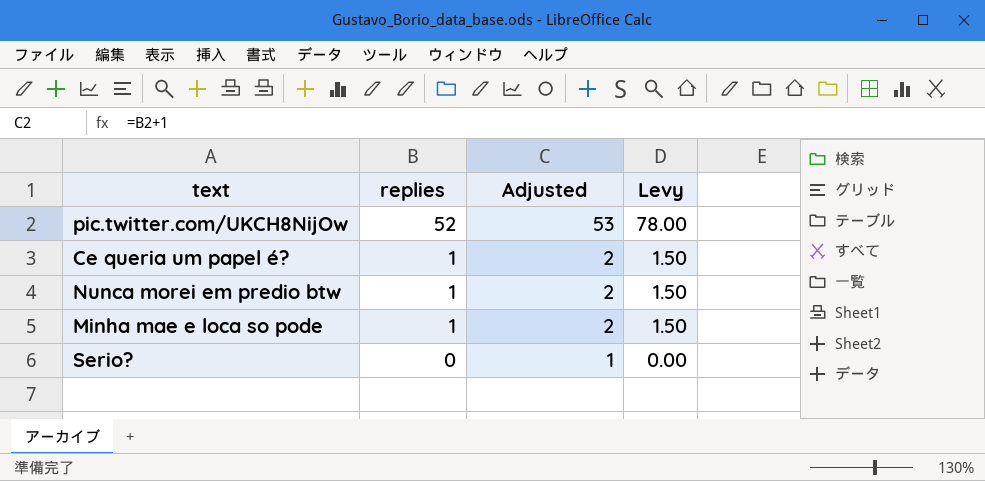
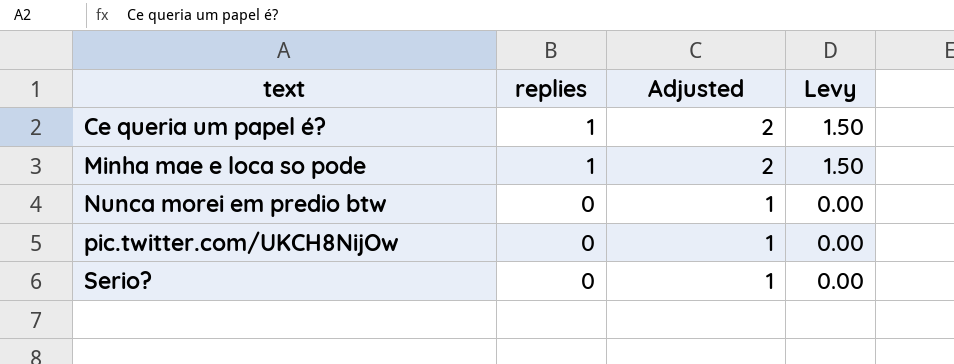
row order: replies descending -> text ascending
Nunca morei em predio btw | replies: 1 -> 0
Nunca morei em predio btw | Adjusted: 2 -> 1
Nunca morei em predio btw | Levy: 1.50 -> 0.00
pic.twitter.com/UKCH8NijOw | replies: 52 -> 0
pic.twitter.com/UKCH8NijOw | Adjusted: 53 -> 1
pic.twitter.com/UKCH8NijOw | Levy: 78.00 -> 0.00

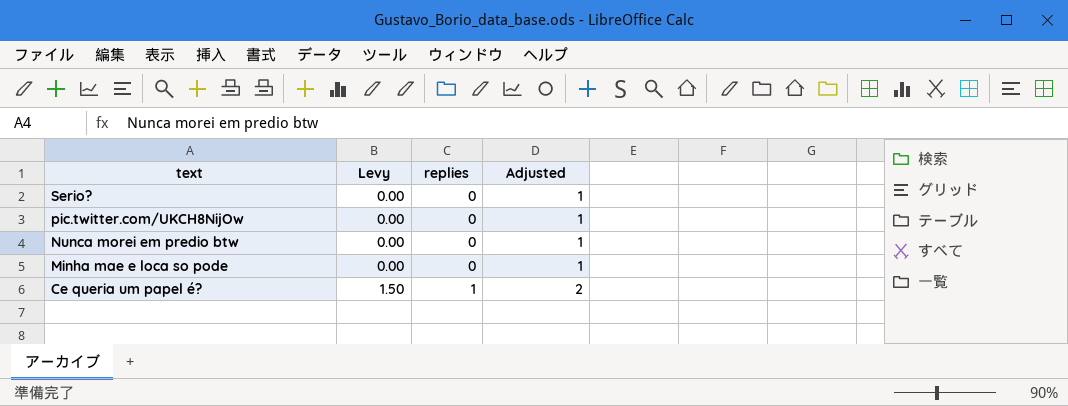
row order: text ascending -> text descending
column Levy | position: 4 -> 2
Minha mae e loca so pode | Levy: 1.50 -> 0.00
Minha mae e loca so pode | replies: 1 -> 0
Minha mae e loca so pode | Adjusted: 2 -> 1

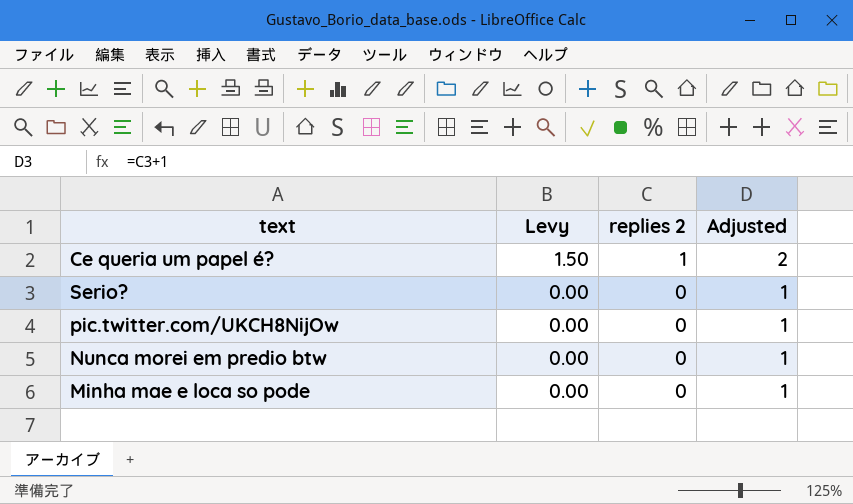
row order: text descending -> Levy descending
column name: replies -> replies 2

